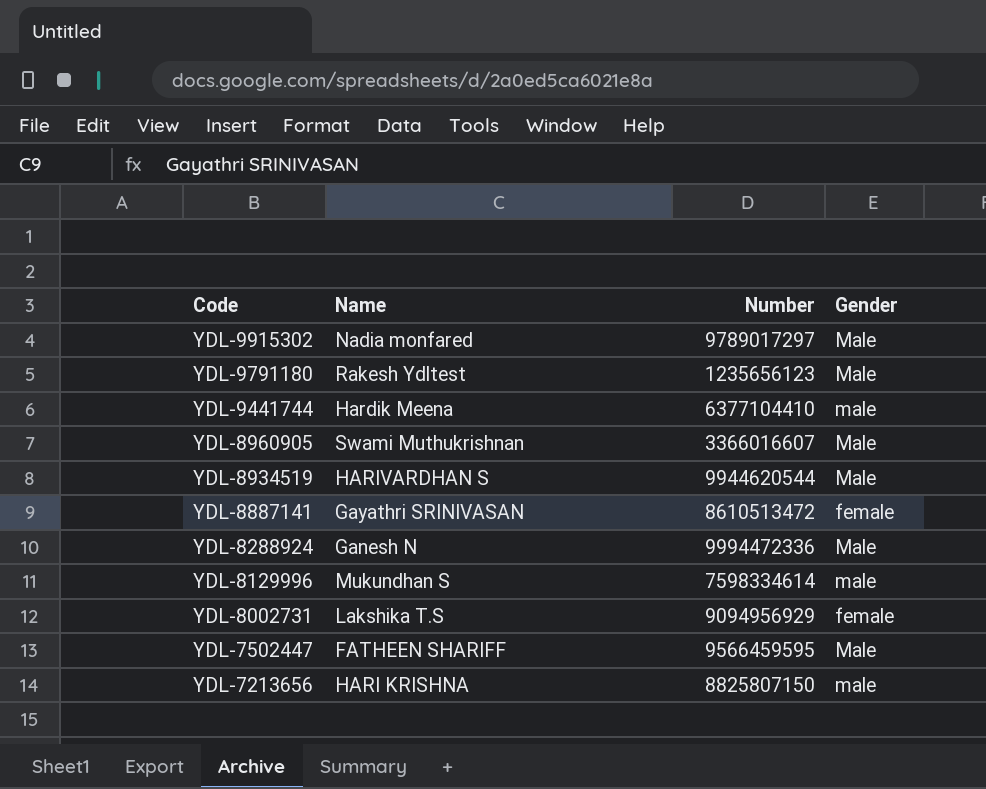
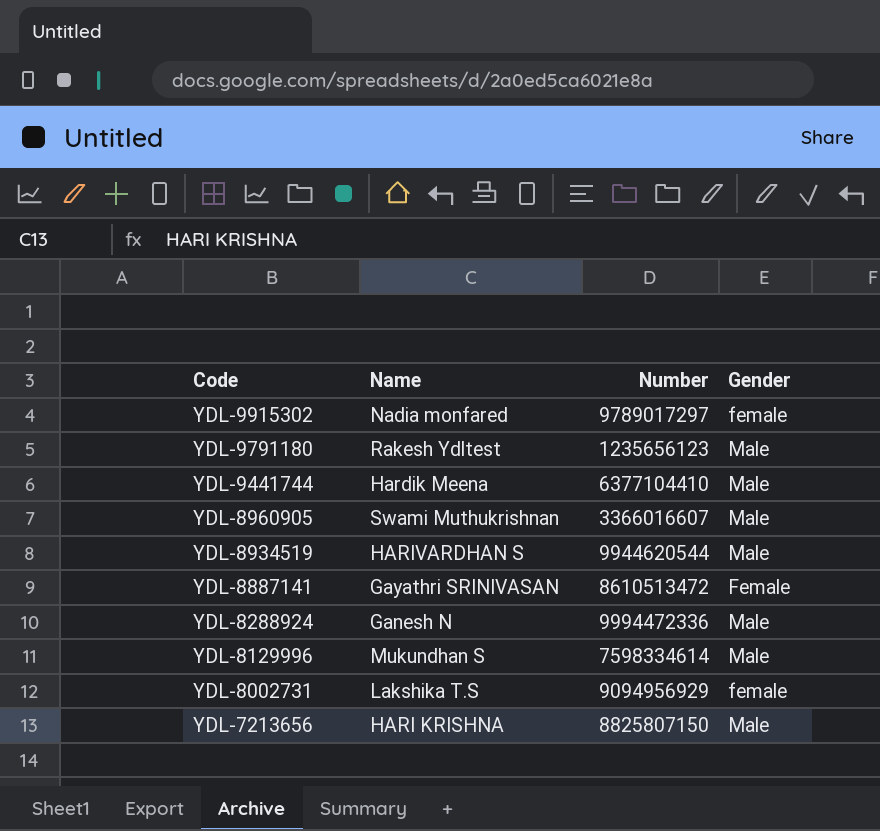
row YDL-7502447: FATHEEN SHARIFF | 9566459595 | Male -> none
YDL-9915302 | Gender: Male -> female
YDL-9441744 | Gender: male -> Male
YDL-8887141 | Gender: female -> Female
YDL-8129996 | Gender: male -> Male
YDL-7213656 | Gender: male -> Male

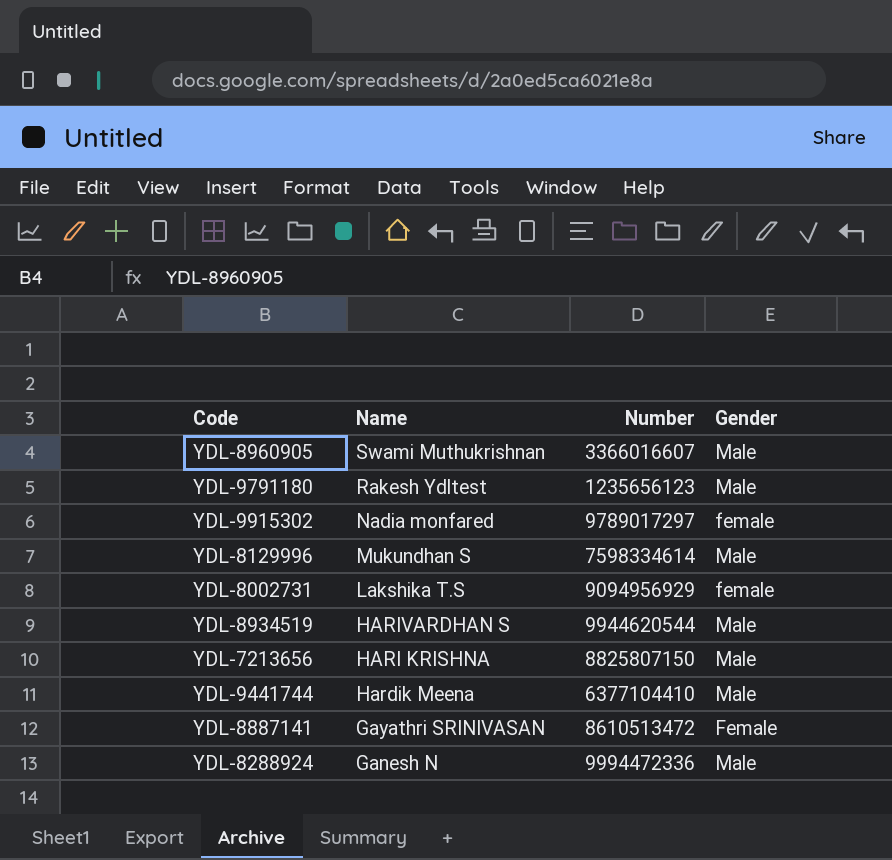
row order: Code descending -> Name descending

